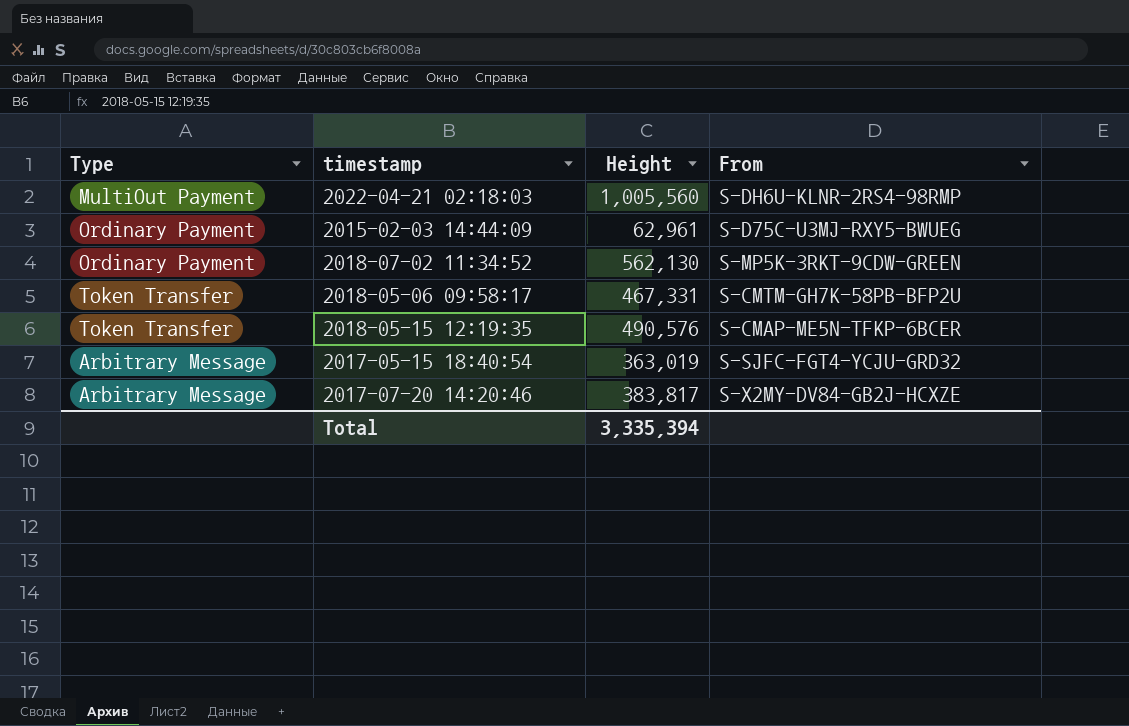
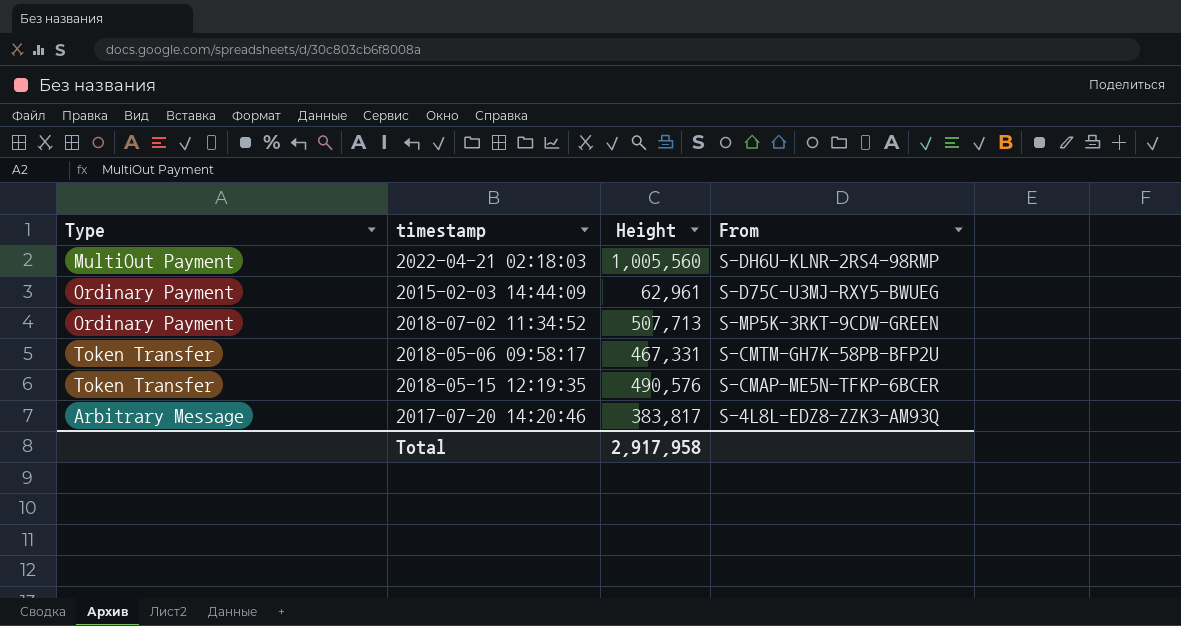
row 2017-05-15 18:40:54: Arbitrary Message | 363,019 | S-SJFC-FGT4-YCJU-GRD32 -> none
2018-07-02 11:34:52 | Height: 562,130 -> 507,713
2017-07-20 14:20:46 | From: S-X2MY-DV84-GB2J-HCXZE -> S-4L8L-EDZ8-ZZK3-AM93Q
Total | Height: 3,335,394 -> 2,917,958

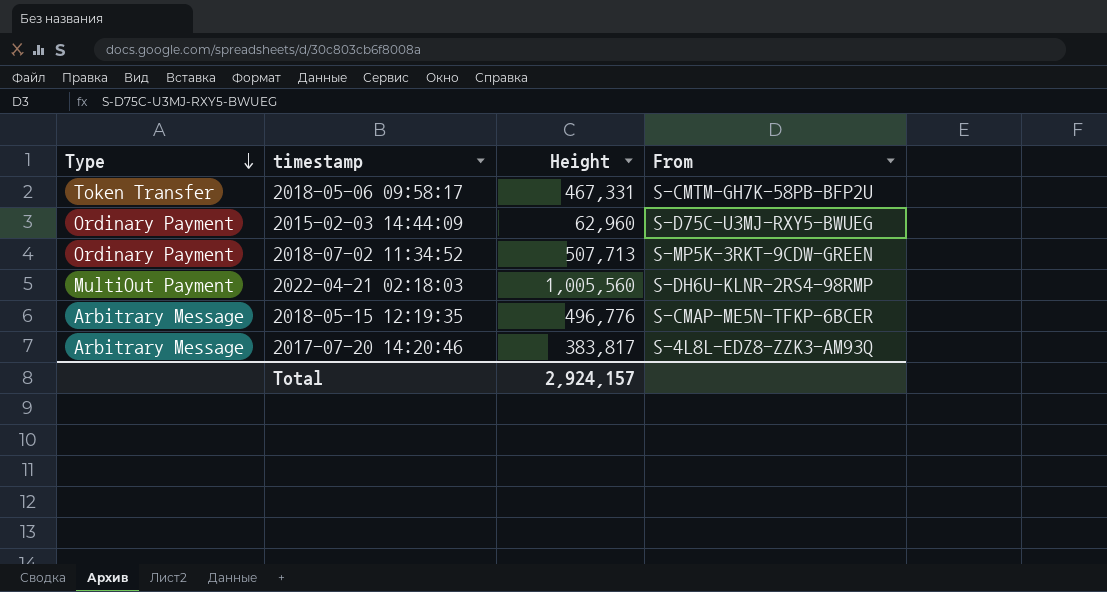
row order: none -> Type descending
2015-02-03 14:44:09 | Height: 62,961 -> 62,960
2018-05-15 12:19:35 | Type: Token Transfer -> Arbitrary Message
2018-05-15 12:19:35 | Height: 490,576 -> 496,776
Total | Height: 2,917,958 -> 2,924,157

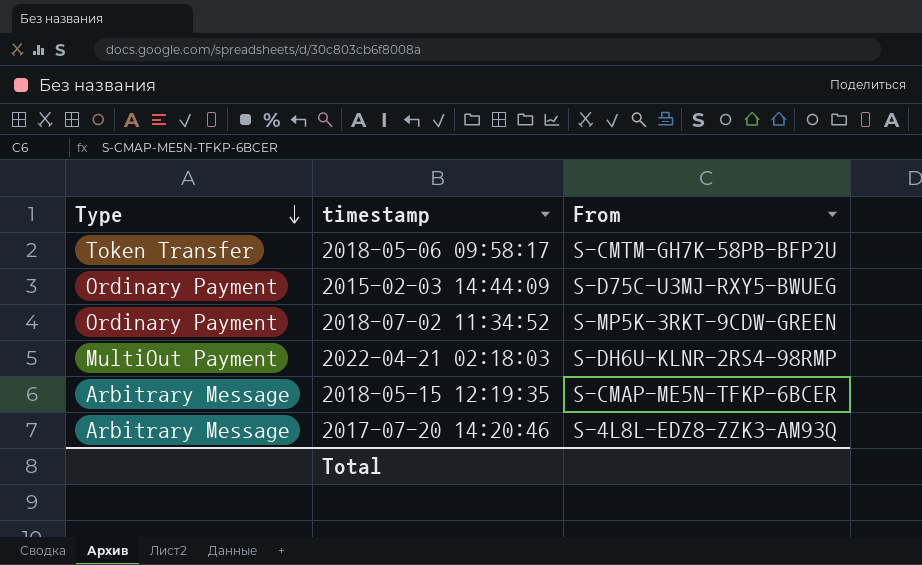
column Height | position: 3 -> none

